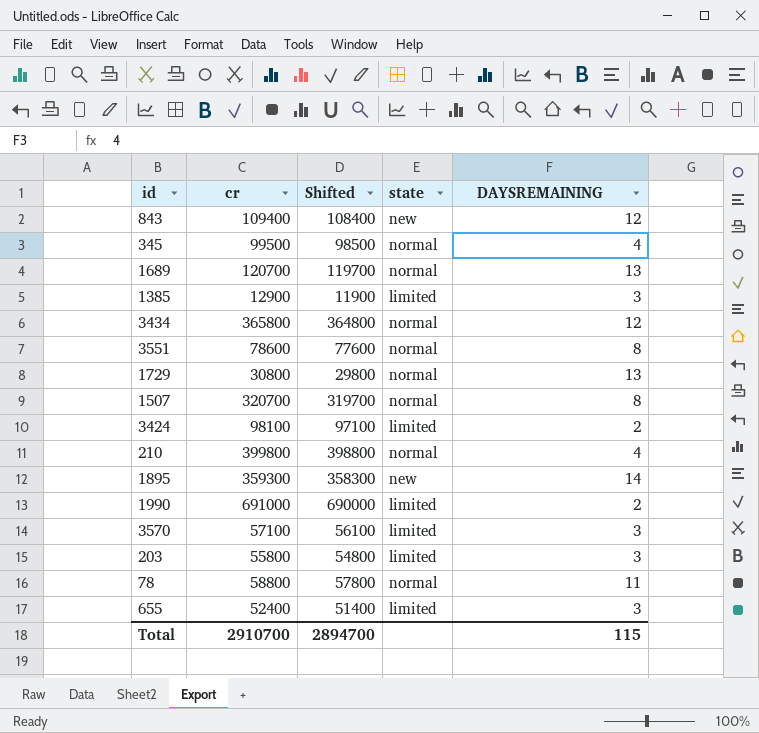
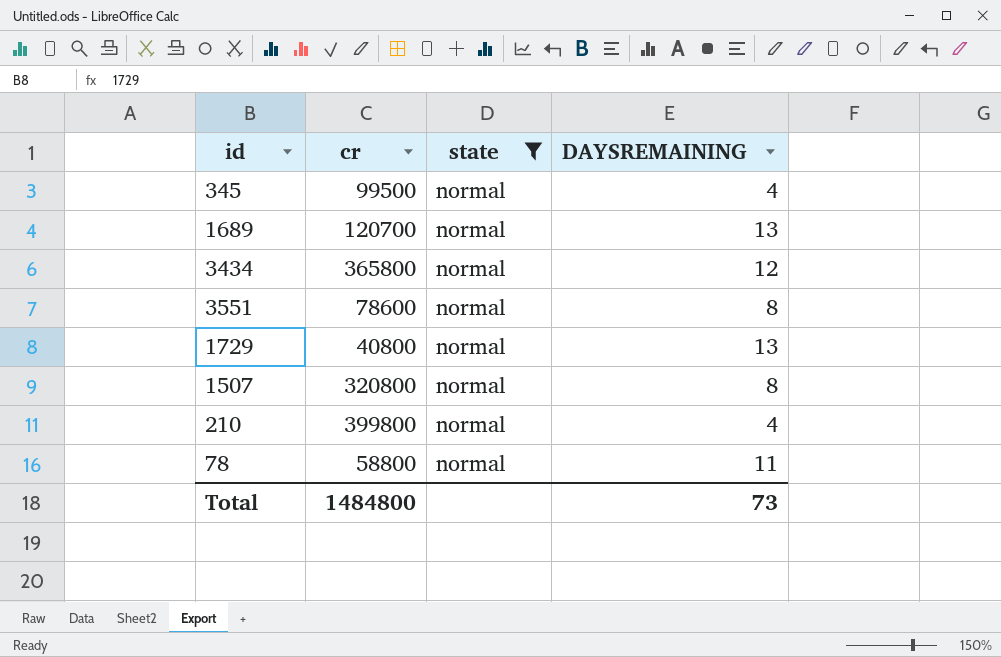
filter: none -> state = normal
column Shifted | formula: [cr] - 1000 -> none
1729 | cr: 30800 -> 40800
1507 | cr: 320700 -> 320800
Total | cr: 2910700 -> 1484800
Total | DAYSREMAINING: 115 -> 73

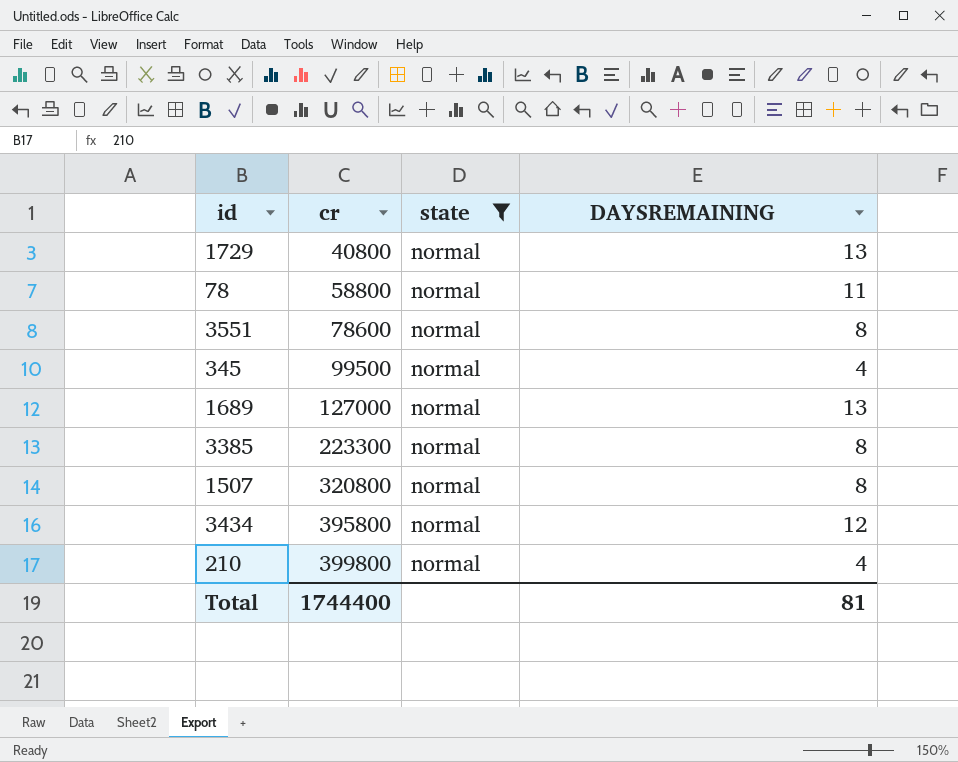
row order: none -> cr ascending
1689 | cr: 120700 -> 127000
row 3385: none -> 223300 | normal | 8
3434 | cr: 365800 -> 395800
Total | cr: 1484800 -> 1744400
Total | DAYSREMAINING: 73 -> 81

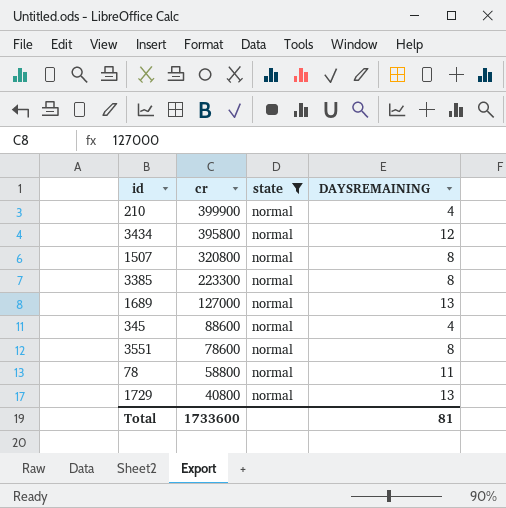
row order: cr ascending -> cr descending
210 | cr: 399800 -> 399900
345 | cr: 99500 -> 88600
Total | cr: 1744400 -> 1733600

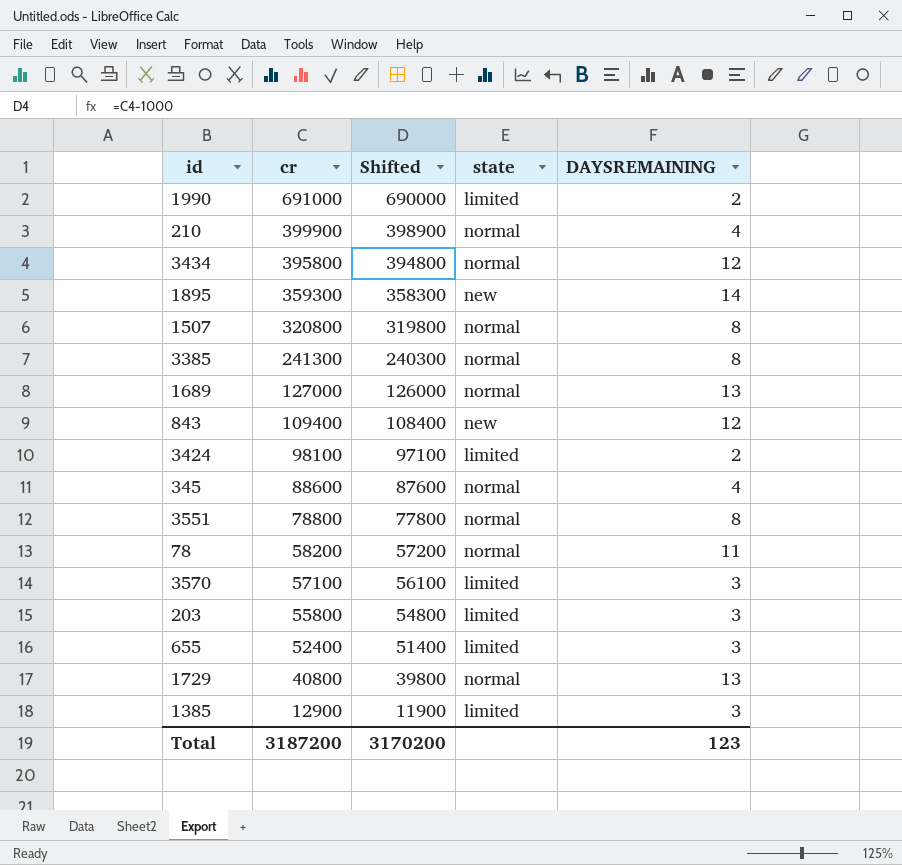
filter: state = normal -> none
column Shifted | formula: none -> [cr] - 1000
3385 | cr: 223300 -> 241300
3551 | cr: 78600 -> 78800
78 | cr: 58800 -> 58200
Total | cr: 1733600 -> 3187200
Total | DAYSREMAINING: 81 -> 123

